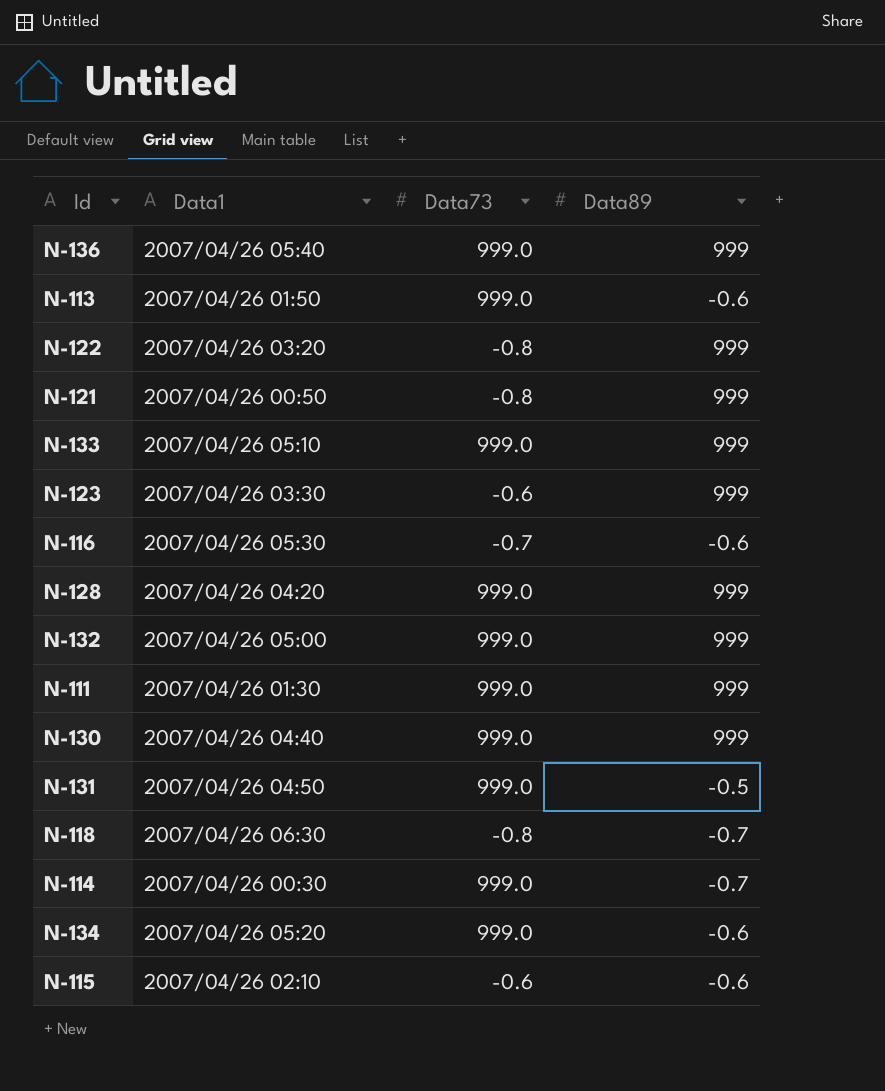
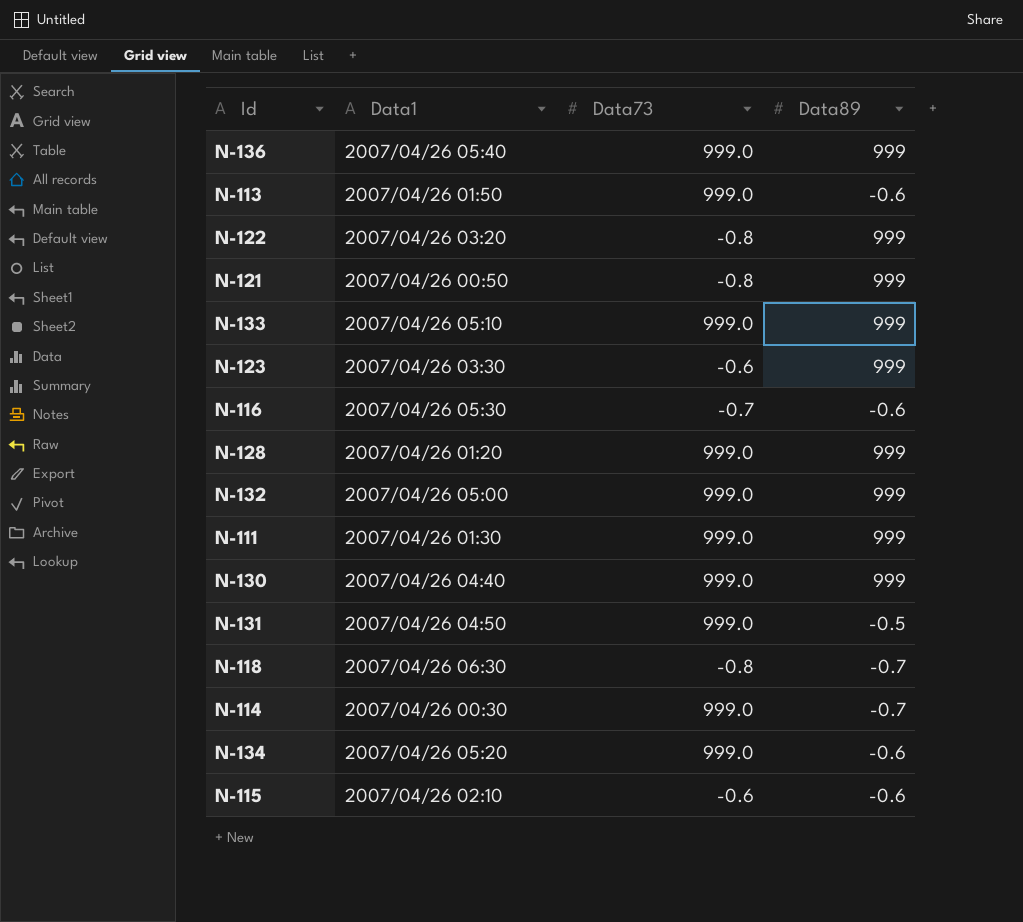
N-128 | Data1: 2007/04/26 04:20 -> 2007/04/26 01:20

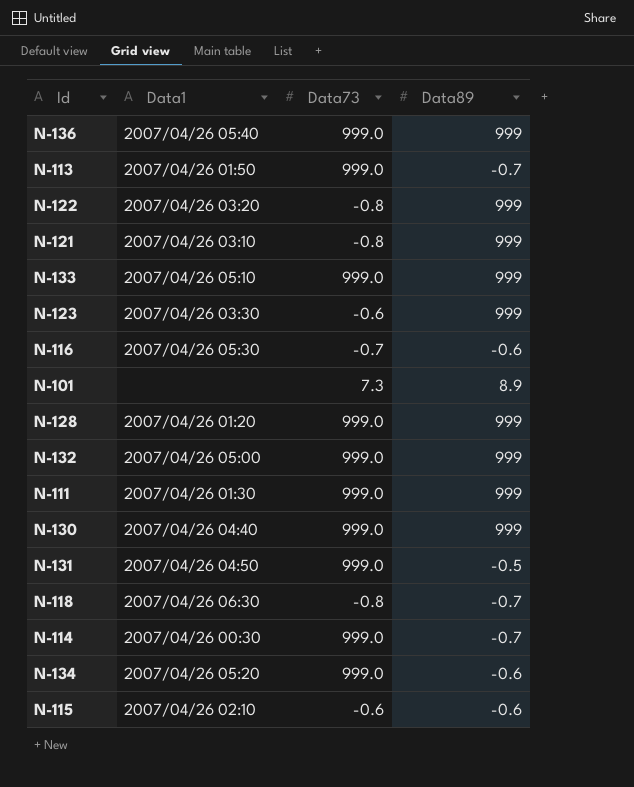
N-113 | Data89: -0.6 -> -0.7
N-121 | Data1: 2007/04/26 00:50 -> 2007/04/26 03:10
row N-101: none -> none | 7.3 | 8.9

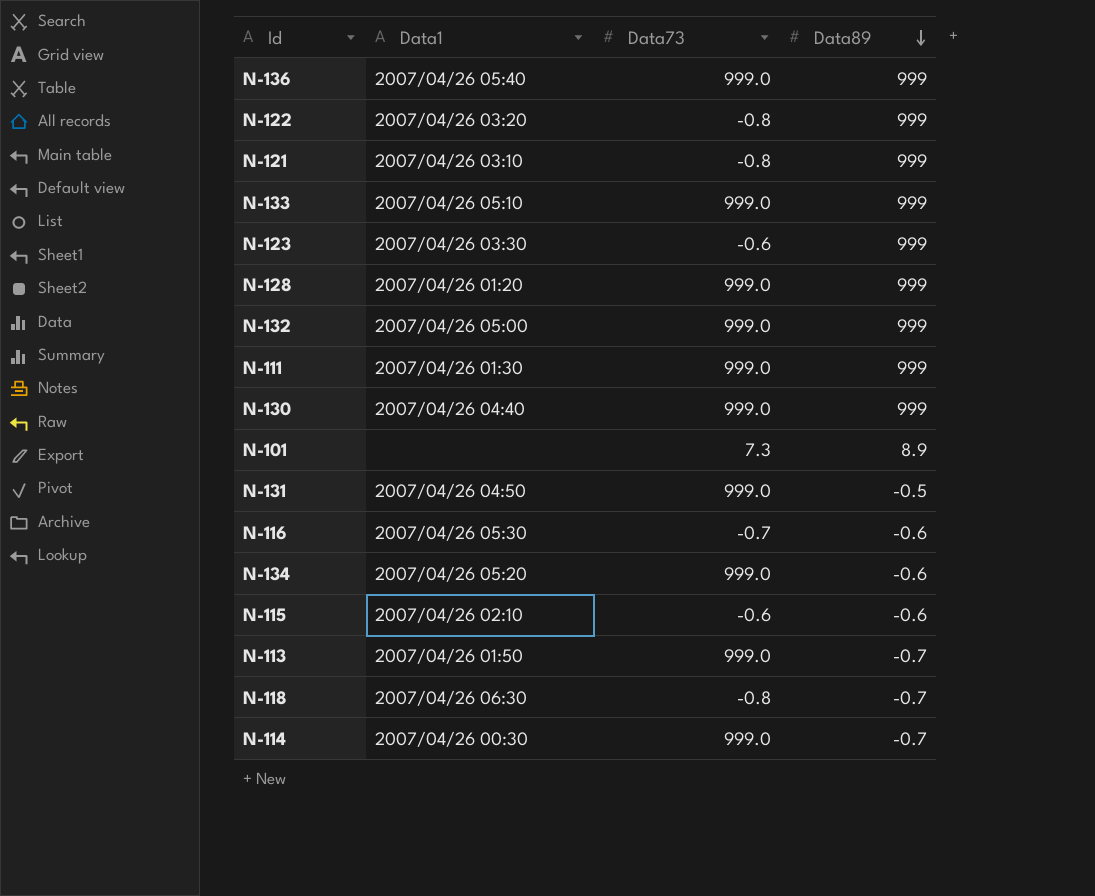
row order: none -> Data89 descending

